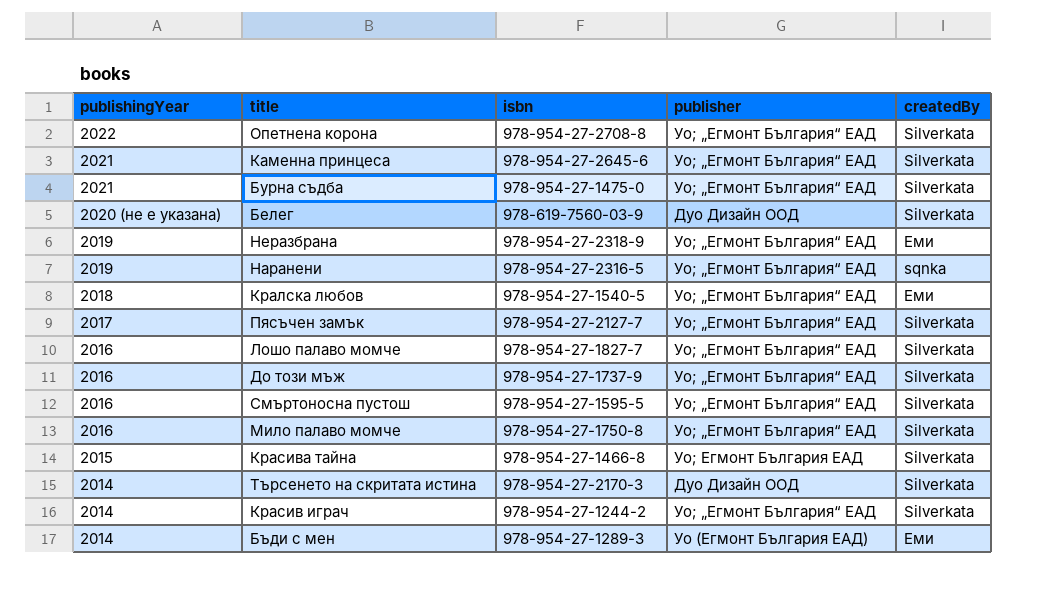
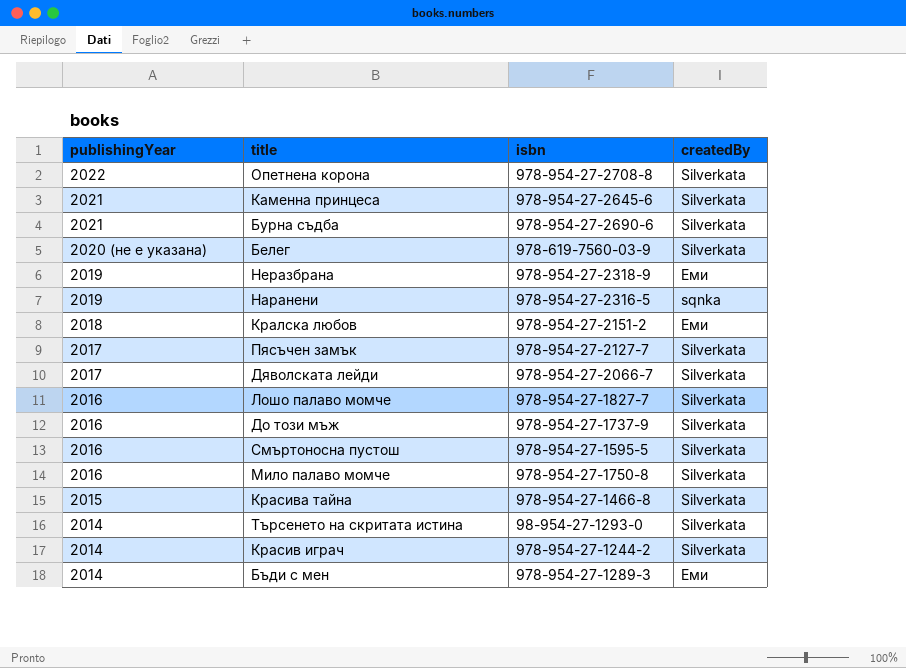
column publisher | position: 4 -> none
Бурна съдба | isbn: 978-954-27-1475-0 -> 978-954-27-2690-6
Кралска любов | isbn: 978-954-27-1540-5 -> 978-954-27-2151-2
row Дяволската лейди: none -> 2017 | 978-954-27-2066-7 | Silverkata
Търсенето на скритата истина | isbn: 978-954-27-2170-3 -> 98-954-27-1293-0

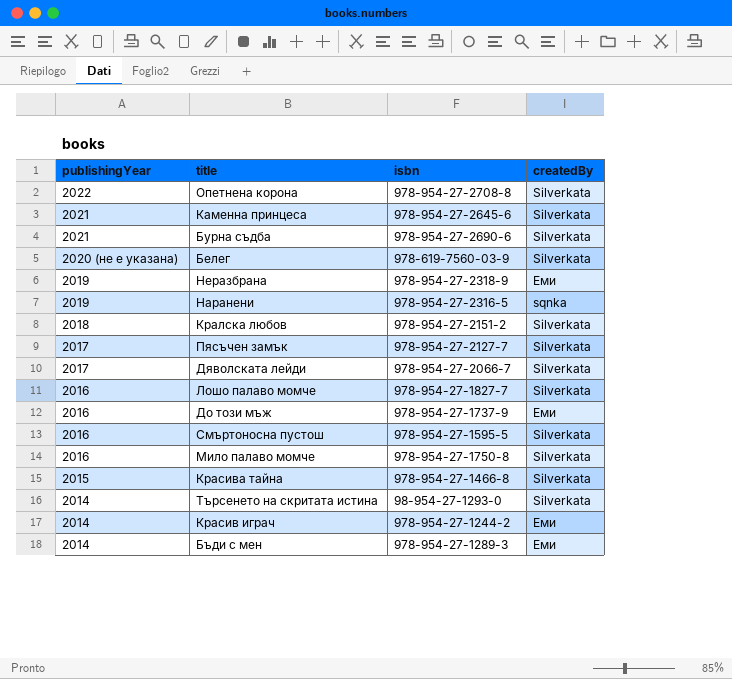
Кралска любов | createdBy: Еми -> Silverkata
До този мъж | createdBy: Silverkata -> Еми
Красив играч | createdBy: Silverkata -> Еми

